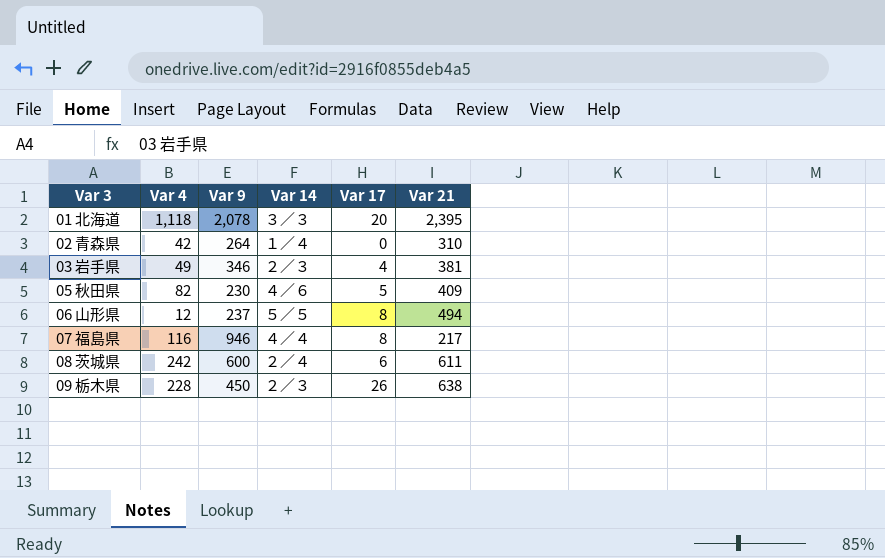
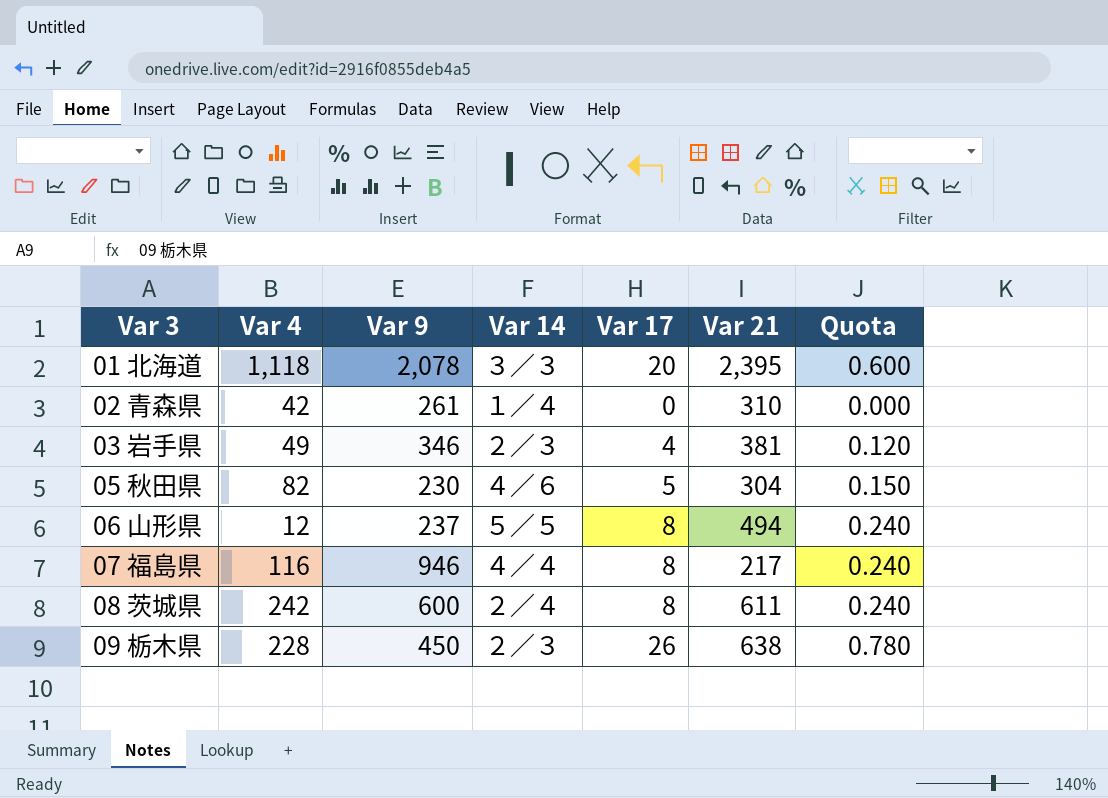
column Quota | formula: none -> [Var 17] * 0.03
02 青森県 | Var 9: 264 -> 261
05 秋田県 | Var 21: 409 -> 304
08 茨城県 | Var 17: 6 -> 8

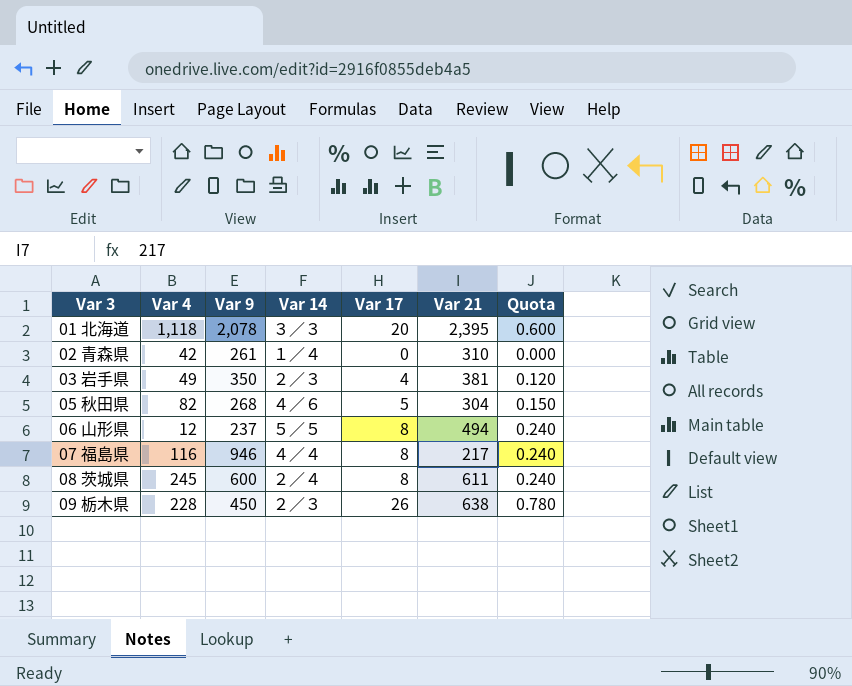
03 岩手県 | Var 9: 346 -> 350
05 秋田県 | Var 9: 230 -> 268
08 茨城県 | Var 4: 242 -> 245

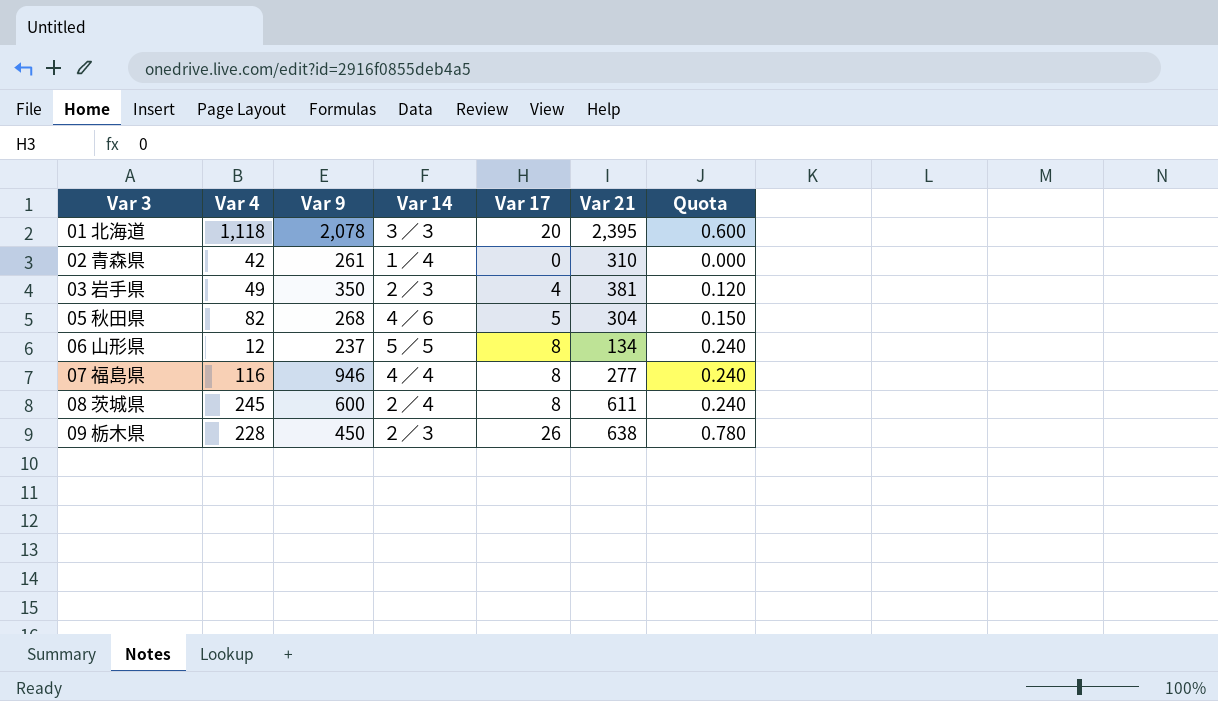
06 山形県 | Var 21: 494 -> 134
07 福島県 | Var 21: 217 -> 277

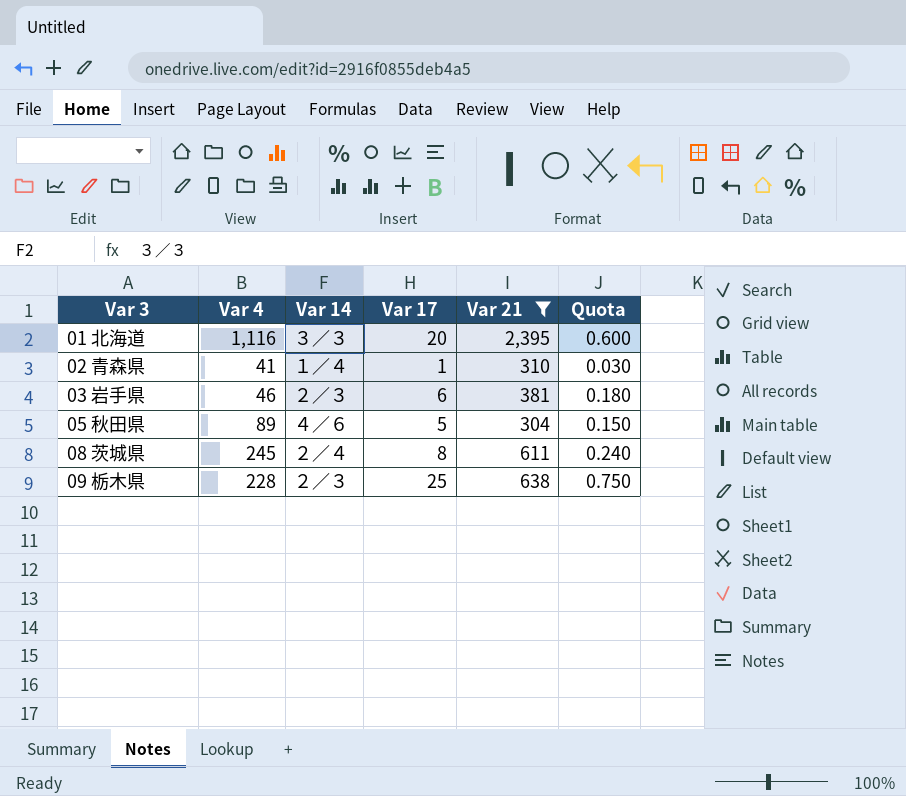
filter: none -> Var 21 >= 304
column Var 9 | position: 3 -> none
01 北海道 | Var 4: 1,118 -> 1,116
02 青森県 | Var 4: 42 -> 41
02 青森県 | Var 17: 0 -> 1
02 青森県 | Quota: 0.000 -> 0.030
03 岩手県 | Var 4: 49 -> 46
03 岩手県 | Var 17: 4 -> 6
03 岩手県 | Quota: 0.120 -> 0.180
05 秋田県 | Var 4: 82 -> 89
09 栃木県 | Var 17: 26 -> 25
09 栃木県 | Quota: 0.780 -> 0.750

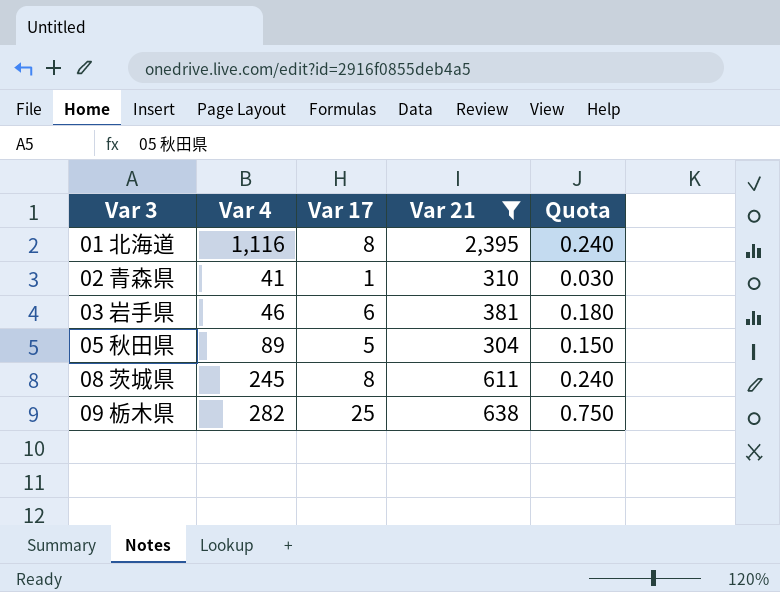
column Var 14 | position: 3 -> none
01 北海道 | Var 17: 20 -> 8
01 北海道 | Quota: 0.600 -> 0.240
09 栃木県 | Var 4: 228 -> 282

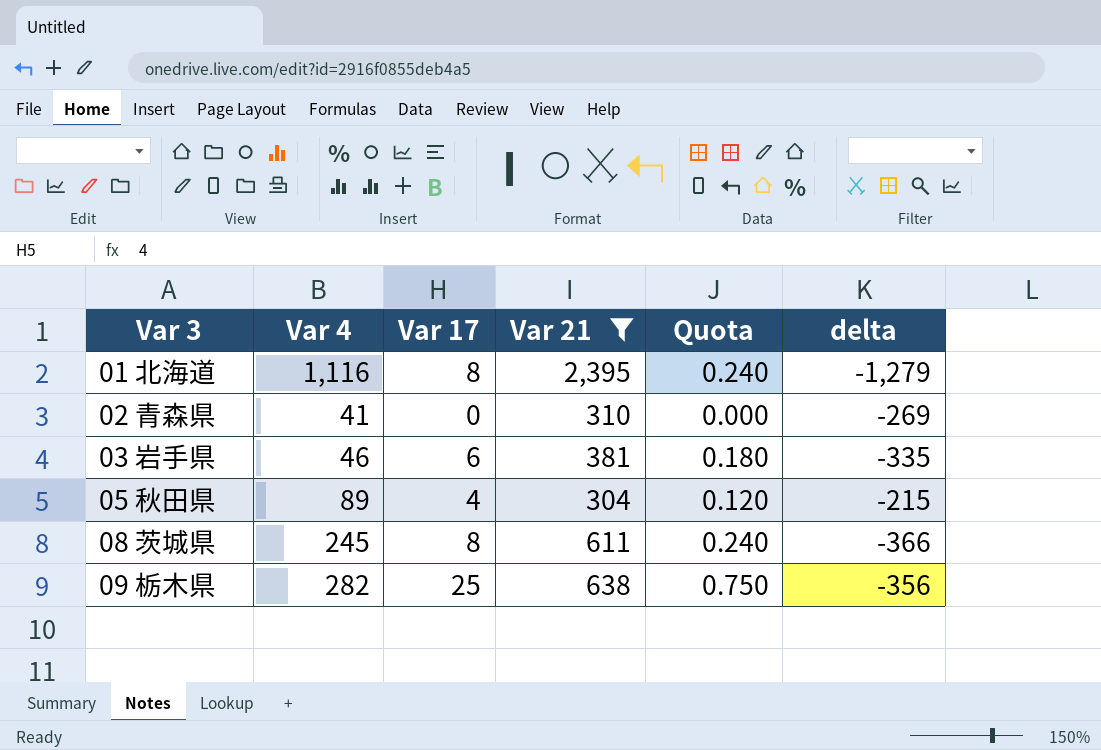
column delta | formula: none -> [Var 4] - [Var 21]
02 青森県 | Var 17: 1 -> 0
02 青森県 | Quota: 0.030 -> 0.000
05 秋田県 | Var 17: 5 -> 4
05 秋田県 | Quota: 0.150 -> 0.120

